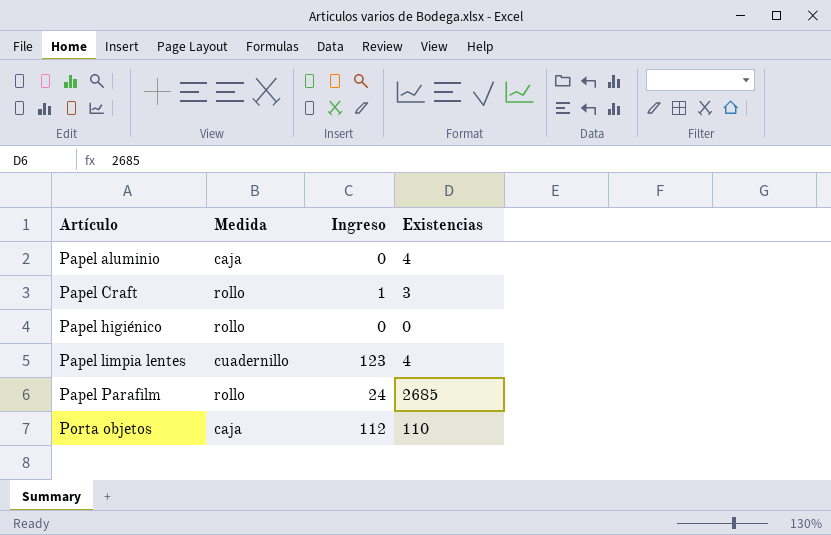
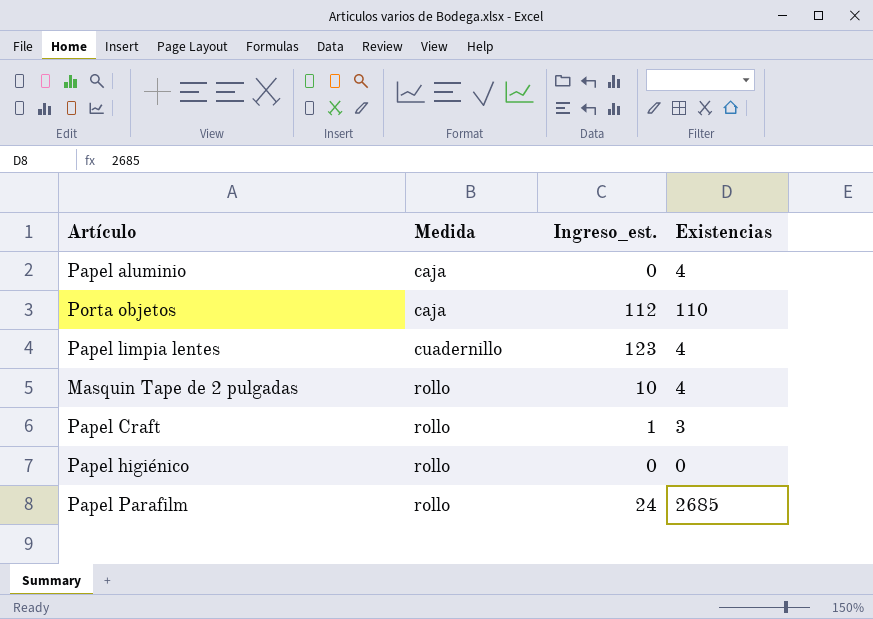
row order: Artículo ascending -> Medida ascending
column name: Ingreso -> Ingreso_est.
row Masquin Tape de 2 pulgadas: none -> rollo | 10 | 4

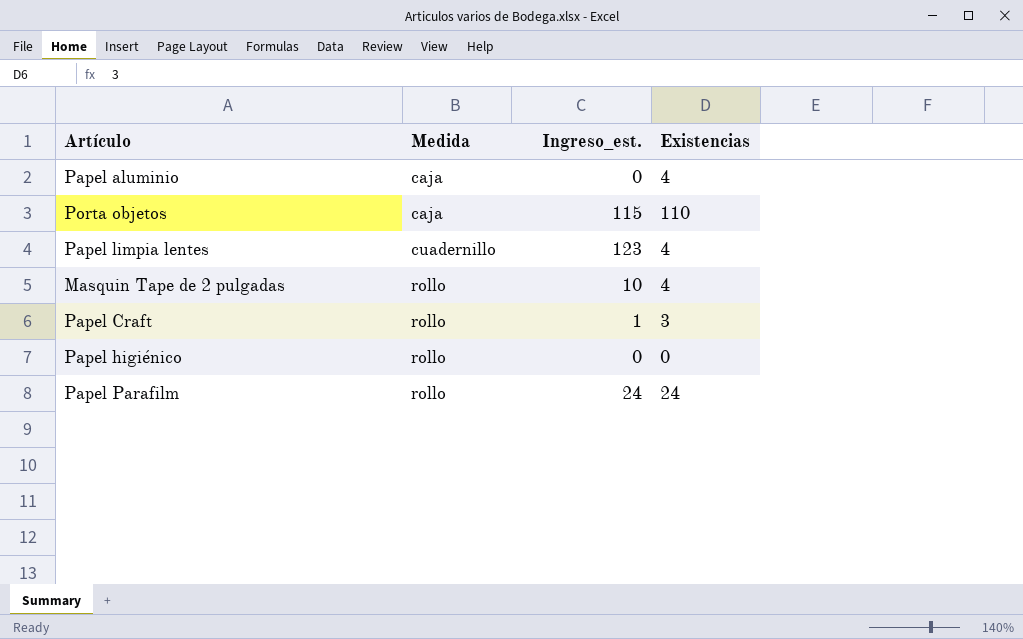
Porta objetos | Ingreso_est.: 112 -> 115
Papel Parafilm | Existencias: 2685 -> 24

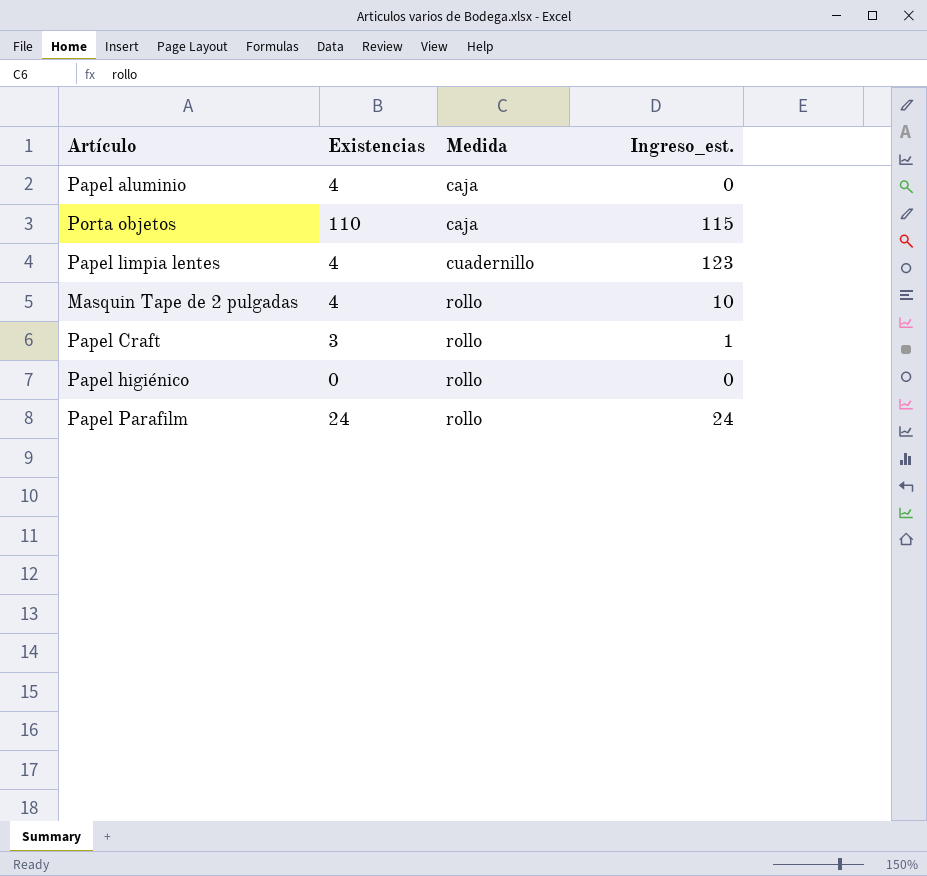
column Existencias | position: 4 -> 2

